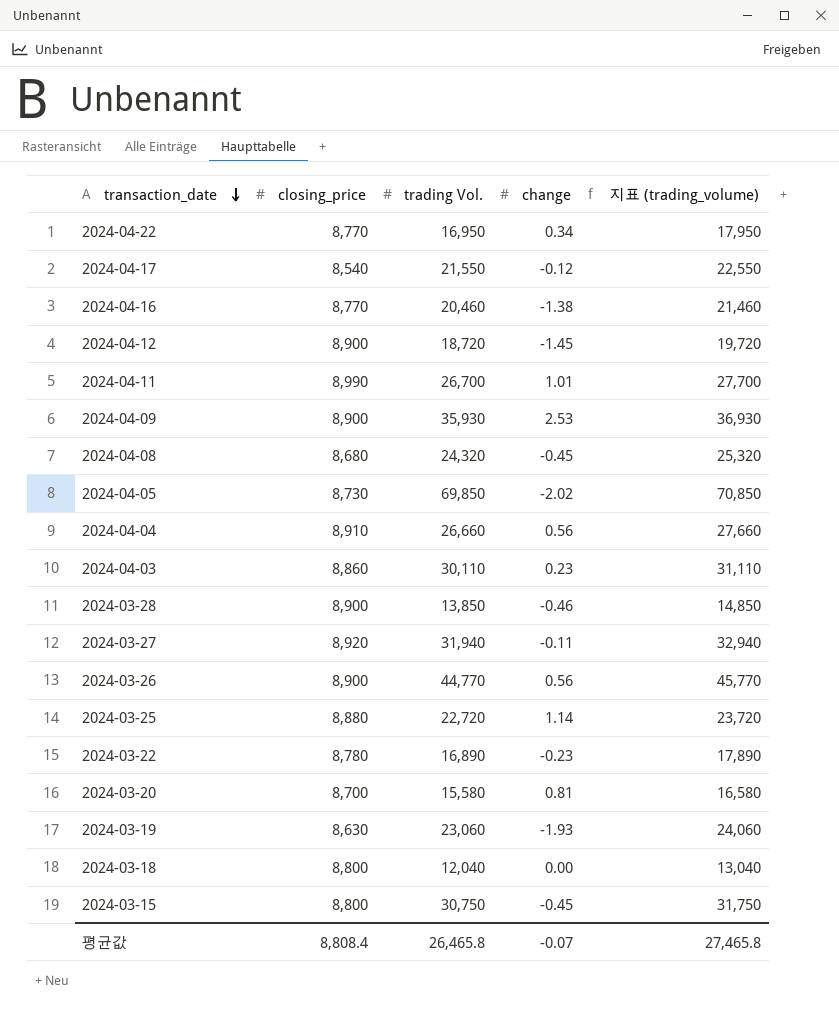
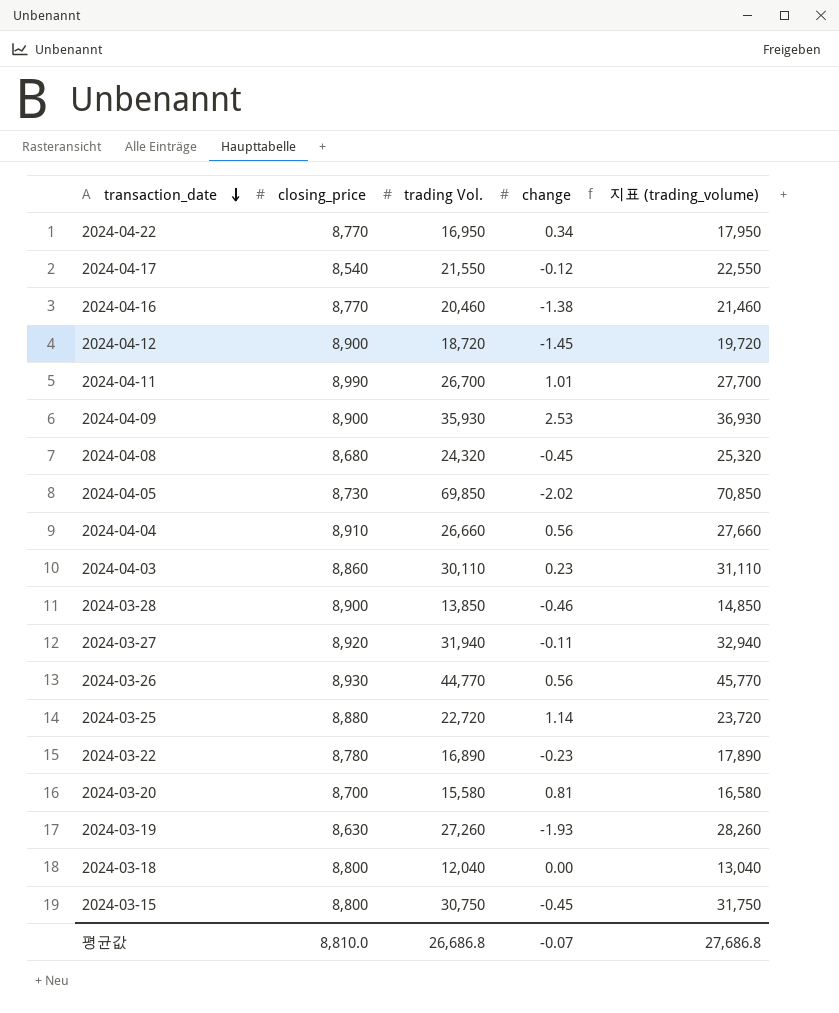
2024-03-26 | closing_price: 8,900 -> 8,930
2024-03-19 | trading Vol.: 23,060 -> 27,260
2024-03-19 | 지표 (trading_volume): 24,060 -> 28,260
평균값 | closing_price: 8,808.4 -> 8,810.0
평균값 | trading Vol.: 26,465.8 -> 26,686.8
평균값 | 지표 (trading_volume): 27,465.8 -> 27,686.8

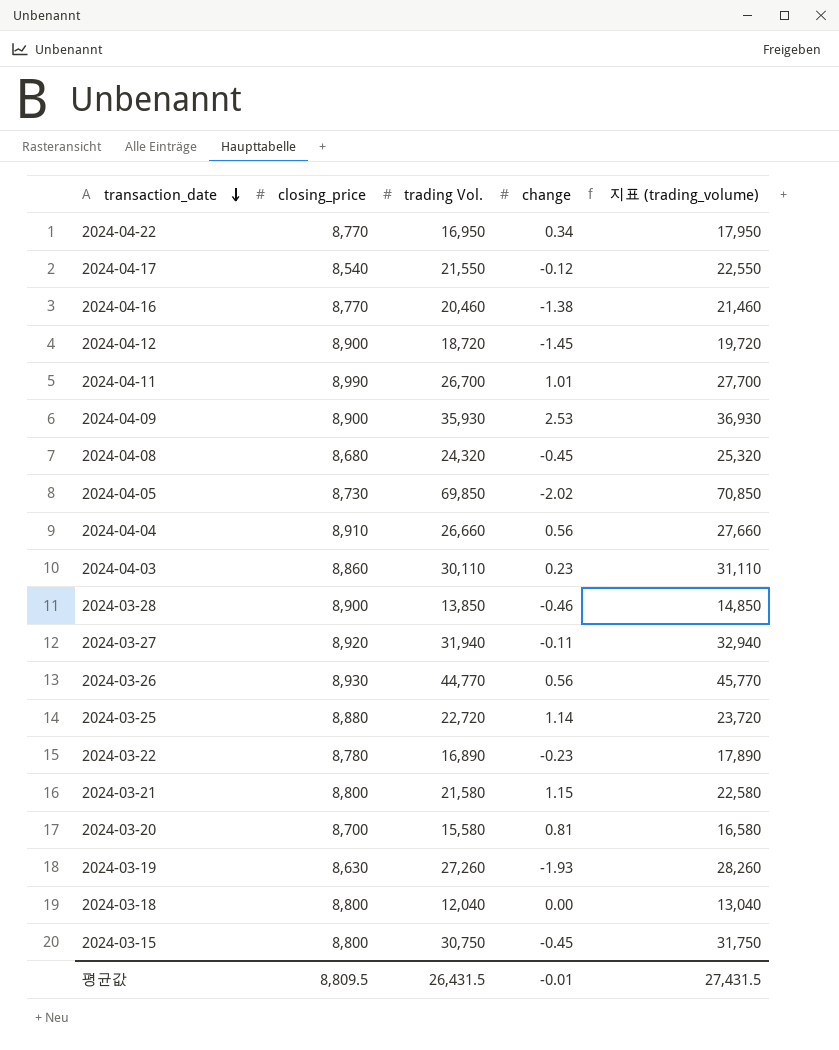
row 2024-03-21: none -> 8,800 | 21,580 | 1.15 | 22,580
평균값 | closing_price: 8,810.0 -> 8,809.5
평균값 | trading Vol.: 26,686.8 -> 26,431.5
평균값 | change: -0.07 -> -0.01
평균값 | 지표 (trading_volume): 27,686.8 -> 27,431.5

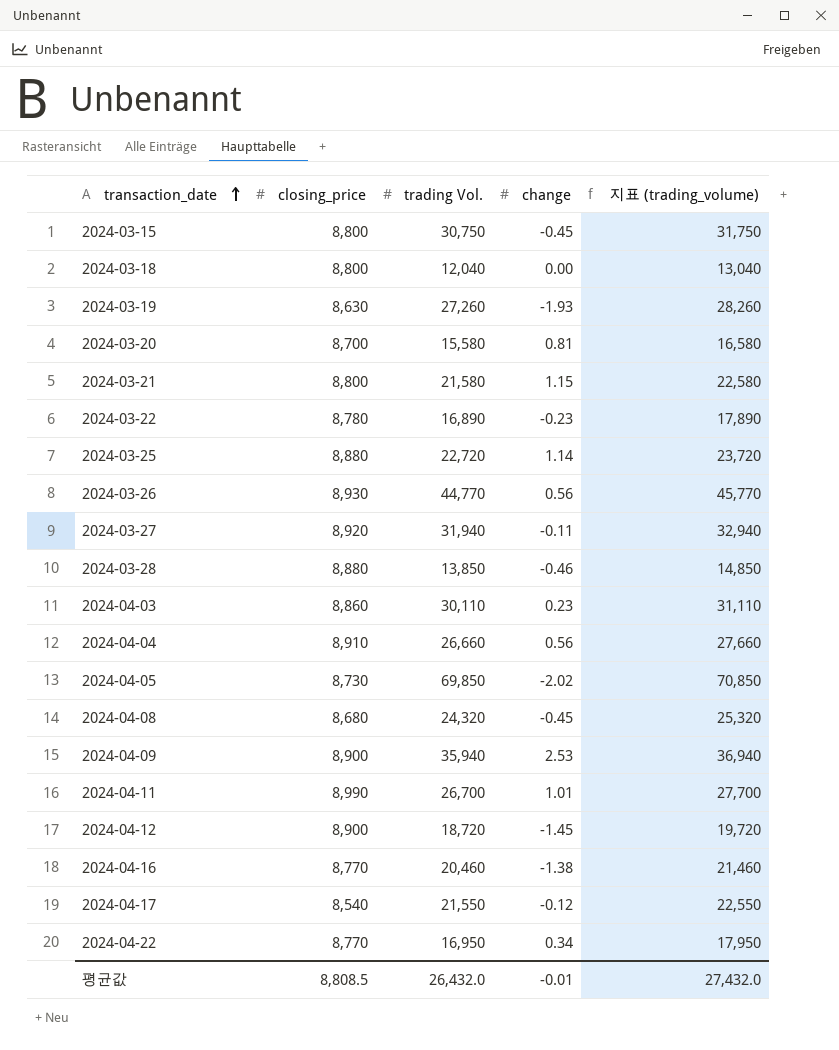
row order: transaction_date descending -> transaction_date ascending
2024-03-28 | closing_price: 8,900 -> 8,880
2024-04-09 | trading Vol.: 35,930 -> 35,940
2024-04-09 | 지표 (trading_volume): 36,930 -> 36,940
평균값 | closing_price: 8,809.5 -> 8,808.5
평균값 | trading Vol.: 26,431.5 -> 26,432.0
평균값 | 지표 (trading_volume): 27,431.5 -> 27,432.0

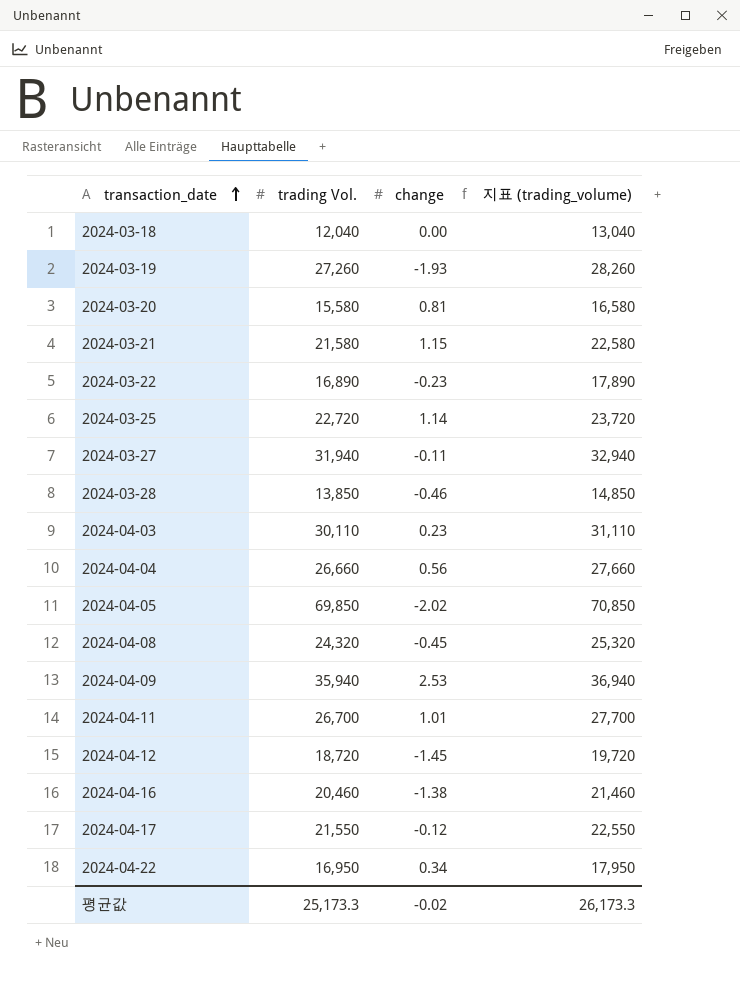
column closing_price | position: 2 -> none
row 2024-03-15: 8,800 | 30,750 | -0.45 | 31,750 -> none
row 2024-03-26: 8,930 | 44,770 | 0.56 | 45,770 -> none
평균값 | trading Vol.: 26,432.0 -> 25,173.3
평균값 | change: -0.01 -> -0.02
평균값 | 지표 (trading_volume): 27,432.0 -> 26,173.3

